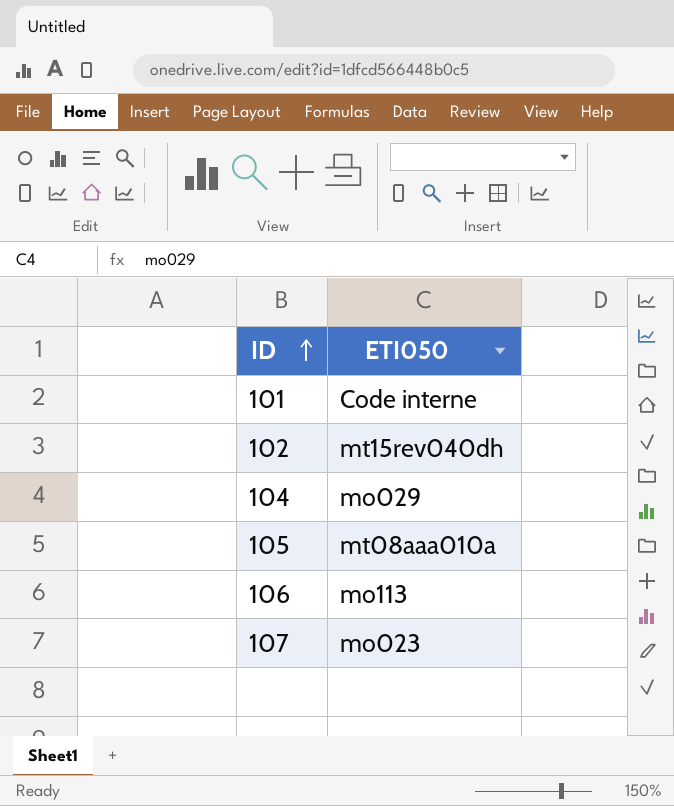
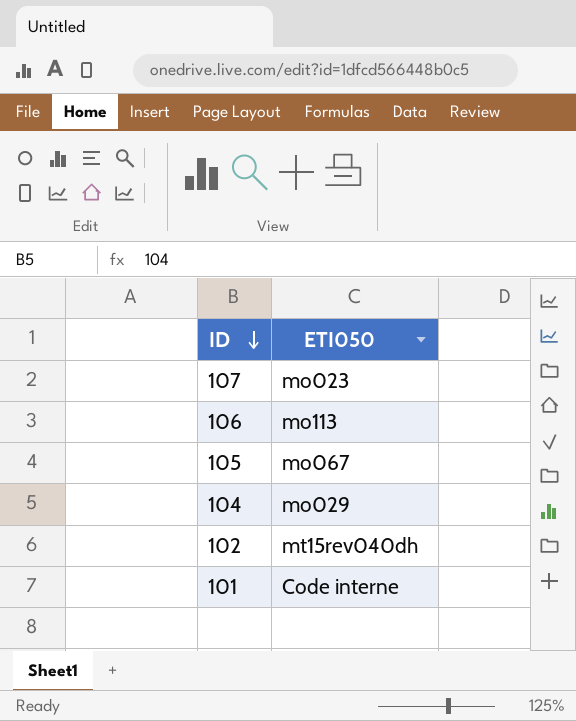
row order: ID ascending -> ID descending
105 | ETI050: mt08aaa010a -> mo067

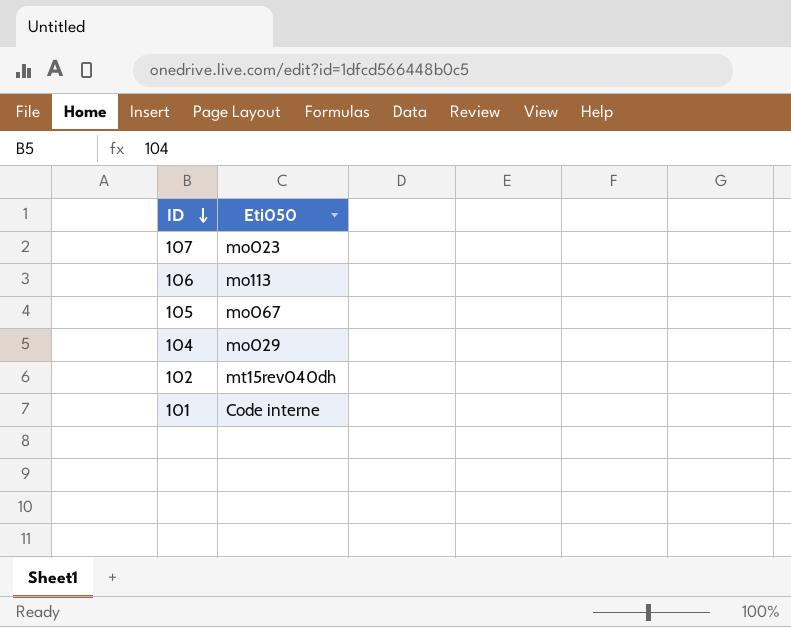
column name: ETI050 -> Eti050

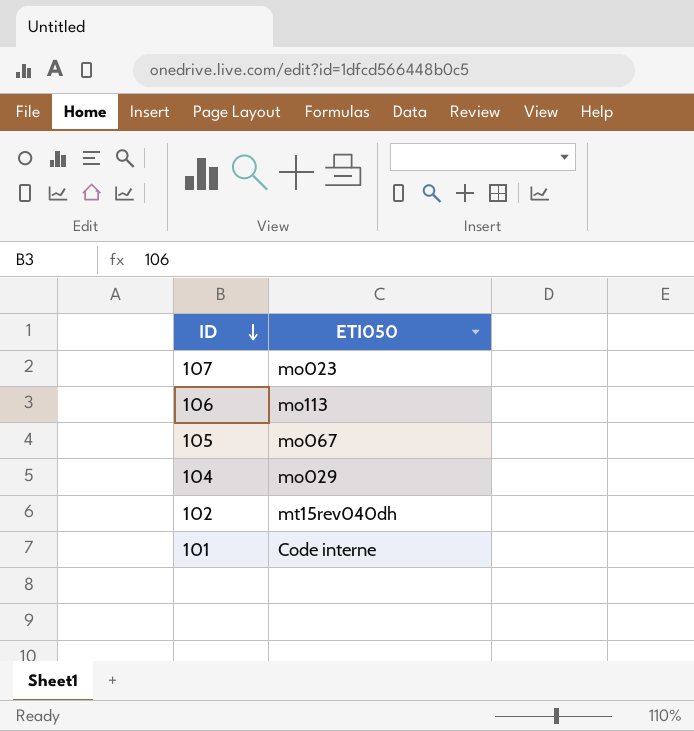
column name: Eti050 -> ETI050

